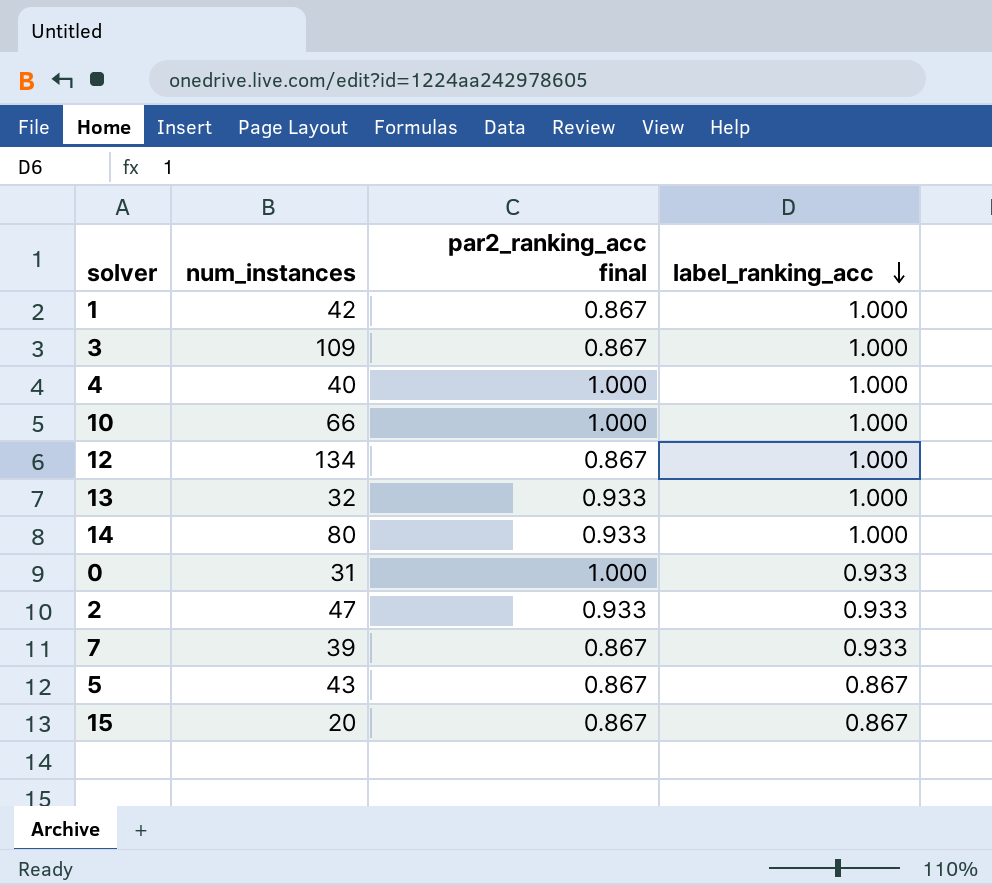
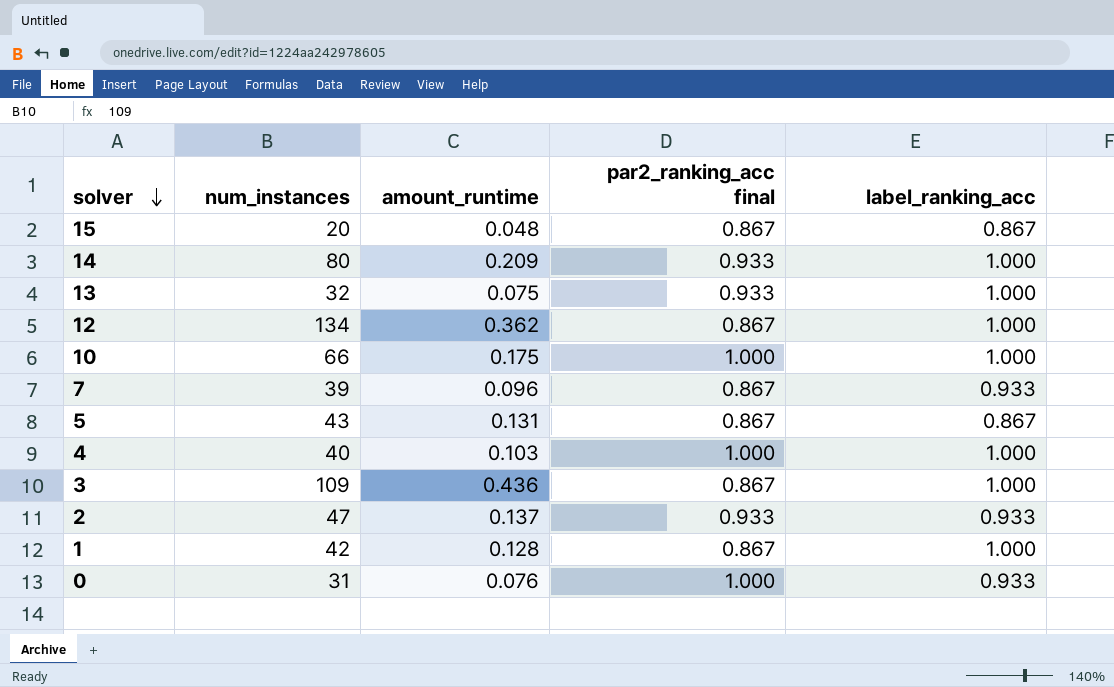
row order: label_ranking_acc descending -> solver descending
column amount_runtime | position: none -> 3

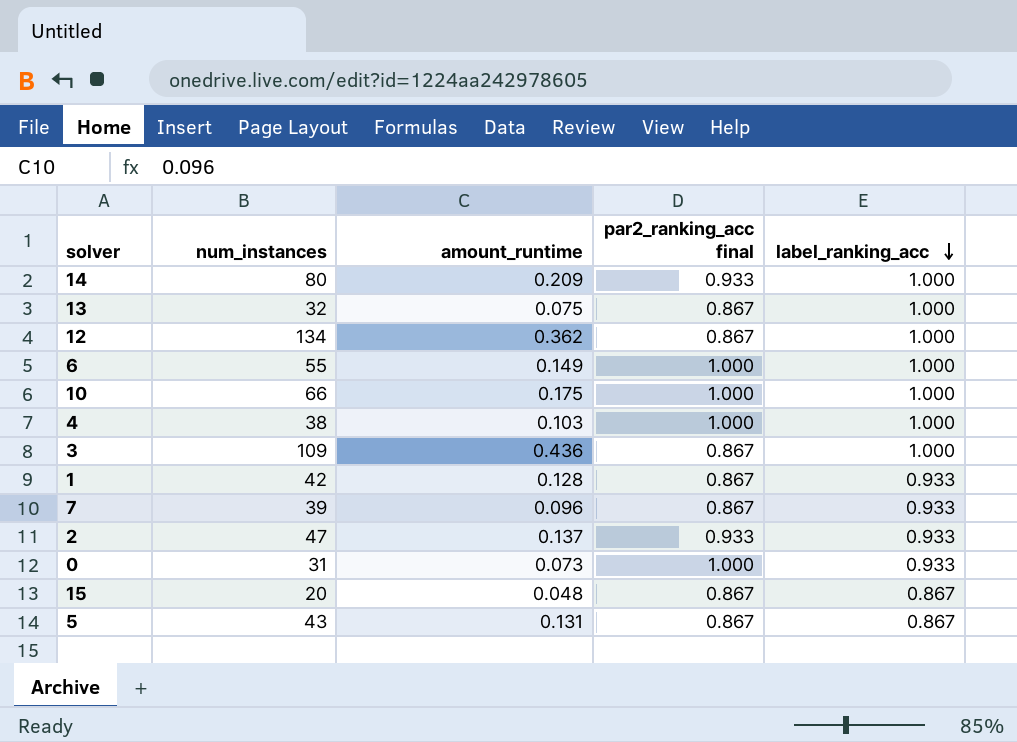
row order: solver descending -> label_ranking_acc descending
13 | par2_ranking_acc final: 0.933 -> 0.867
row 6: none -> 55 | 0.149 | 1.000 | 1.000
4 | num_instances: 40 -> 38
1 | label_ranking_acc: 1.000 -> 0.933
0 | amount_runtime: 0.076 -> 0.073

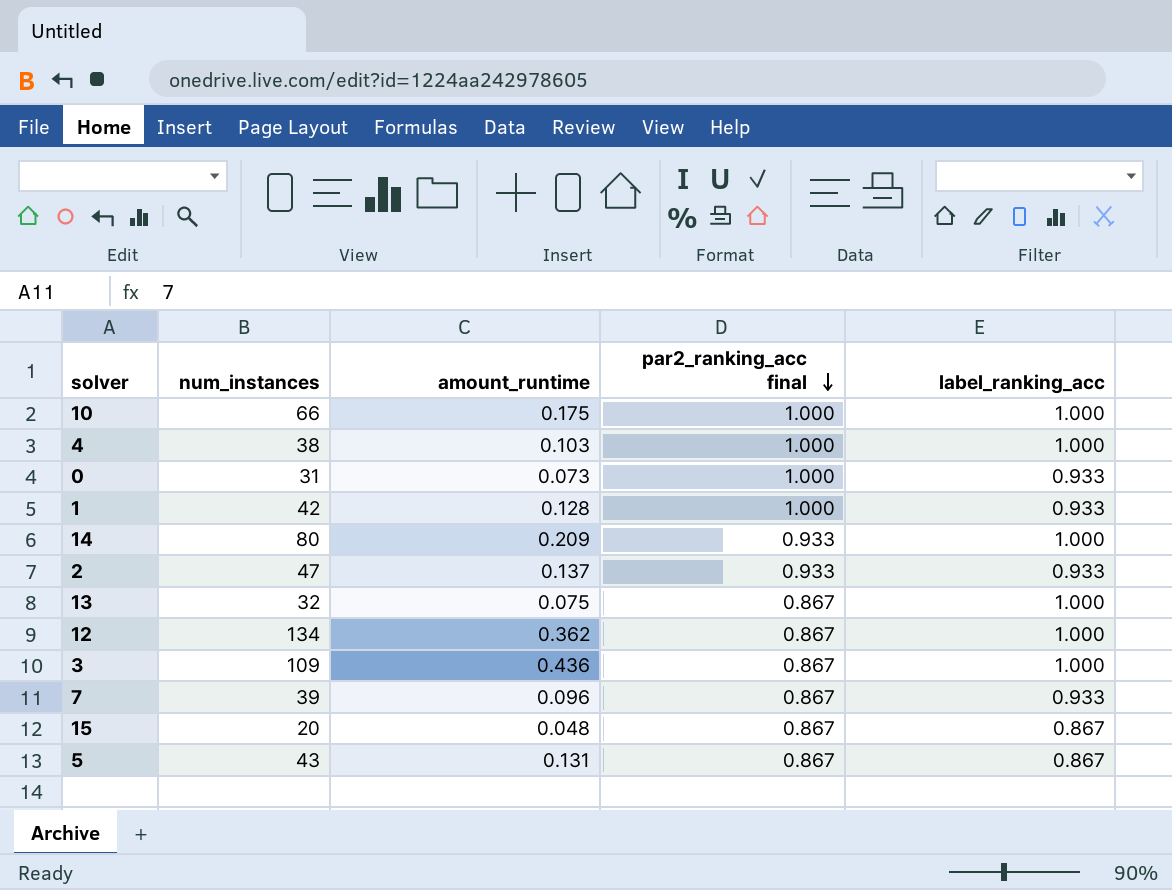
row order: label_ranking_acc descending -> par2_ranking_acc final descending
row 6: 55 | 0.149 | 1.000 | 1.000 -> none
1 | par2_ranking_acc final: 0.867 -> 1.000

